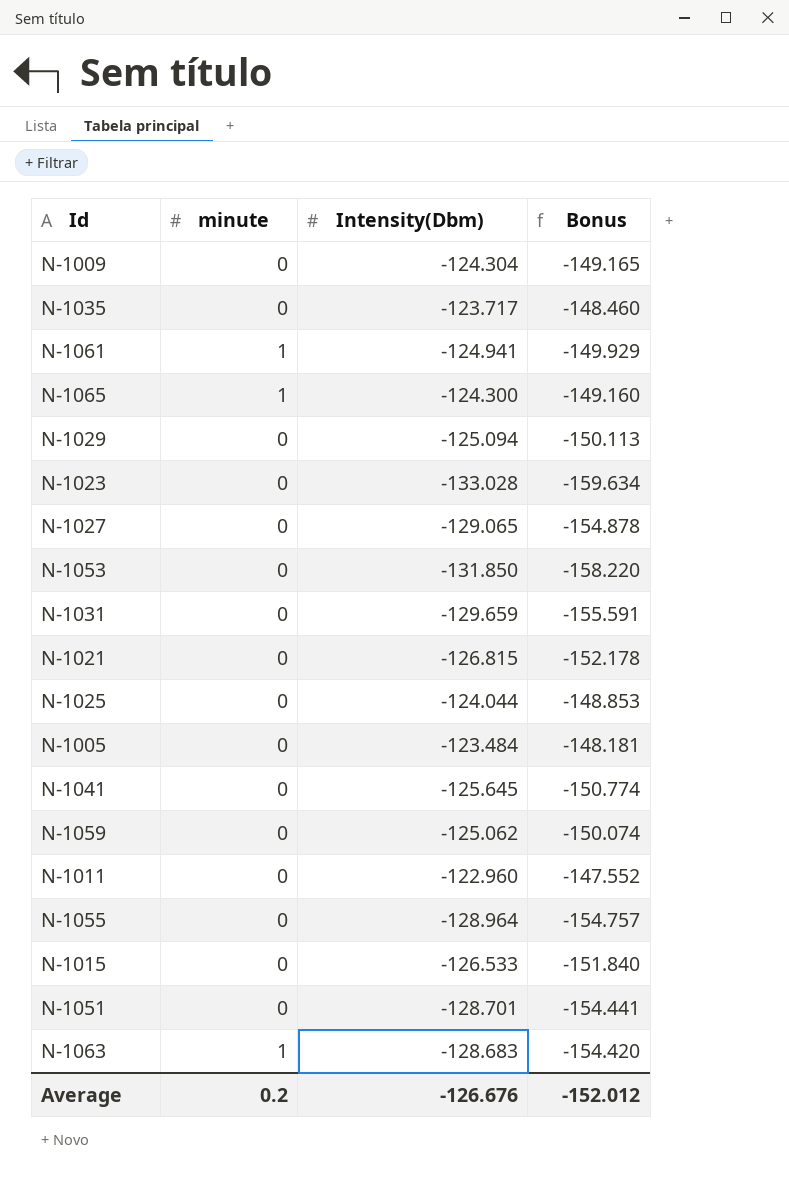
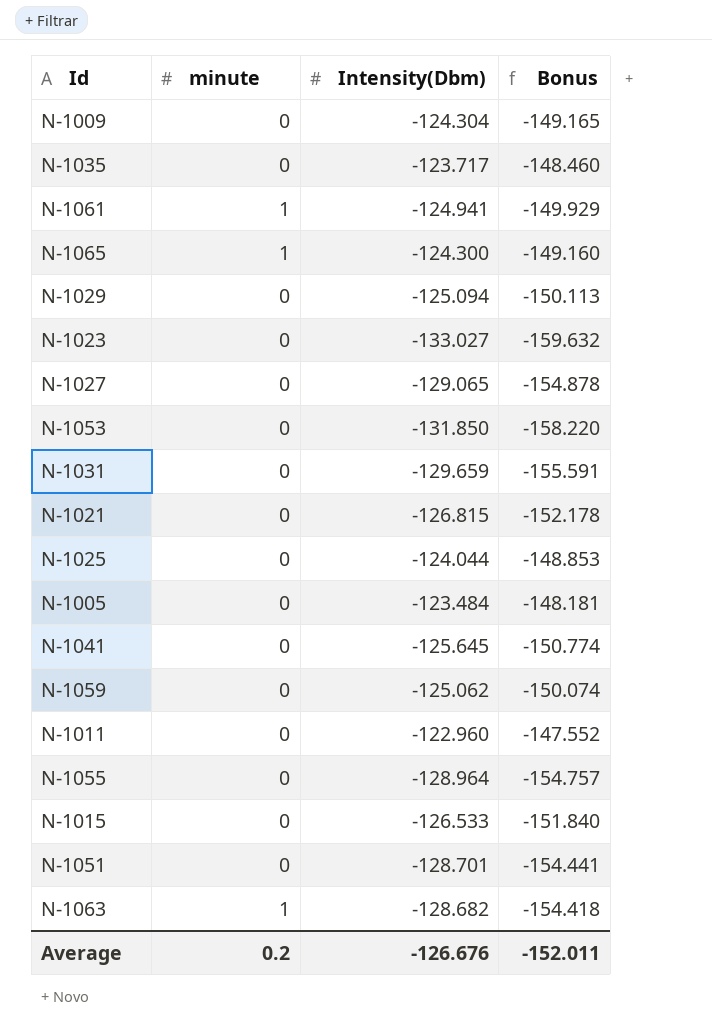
N-1023 | Intensity(Dbm): -133.028 -> -133.027
N-1023 | Bonus: -159.634 -> -159.632
N-1063 | Intensity(Dbm): -128.683 -> -128.682
N-1063 | Bonus: -154.420 -> -154.418
Average | Bonus: -152.012 -> -152.011

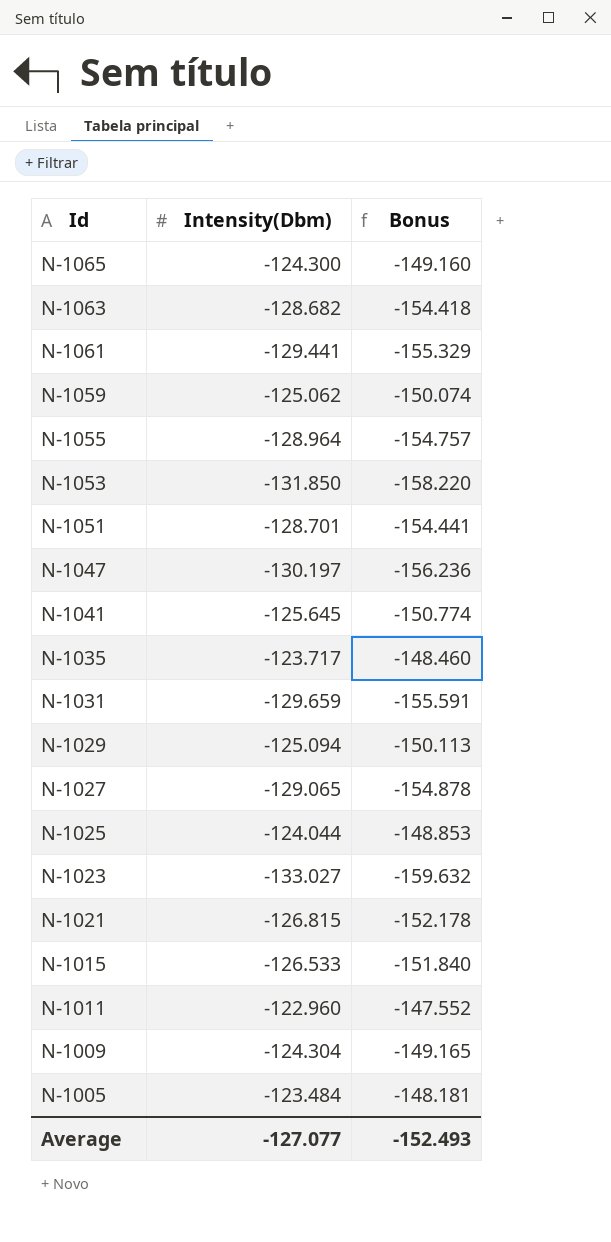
row order: none -> Id descending
column minute | position: 2 -> none
N-1061 | Intensity(Dbm): -124.941 -> -129.441
N-1061 | Bonus: -149.929 -> -155.329
row N-1047: none -> -130.197 | -156.236
Average | Intensity(Dbm): -126.676 -> -127.077
Average | Bonus: -152.011 -> -152.493

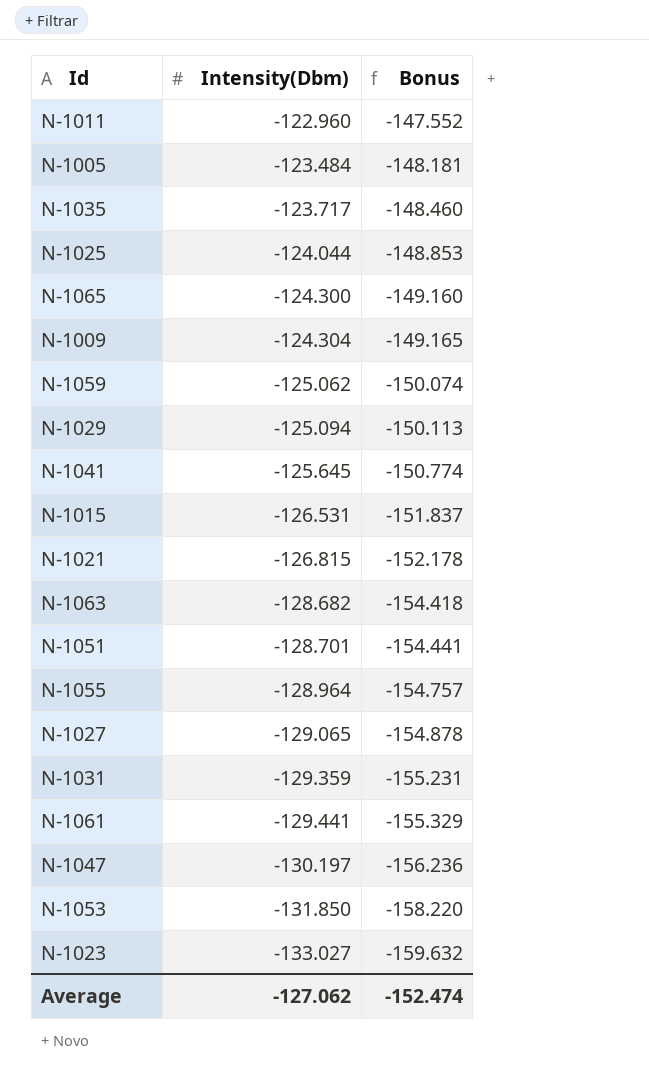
row order: Id descending -> Intensity(Dbm) descending
N-1015 | Intensity(Dbm): -126.533 -> -126.531
N-1015 | Bonus: -151.840 -> -151.837
N-1031 | Intensity(Dbm): -129.659 -> -129.359
N-1031 | Bonus: -155.591 -> -155.231
Average | Intensity(Dbm): -127.077 -> -127.062
Average | Bonus: -152.493 -> -152.474

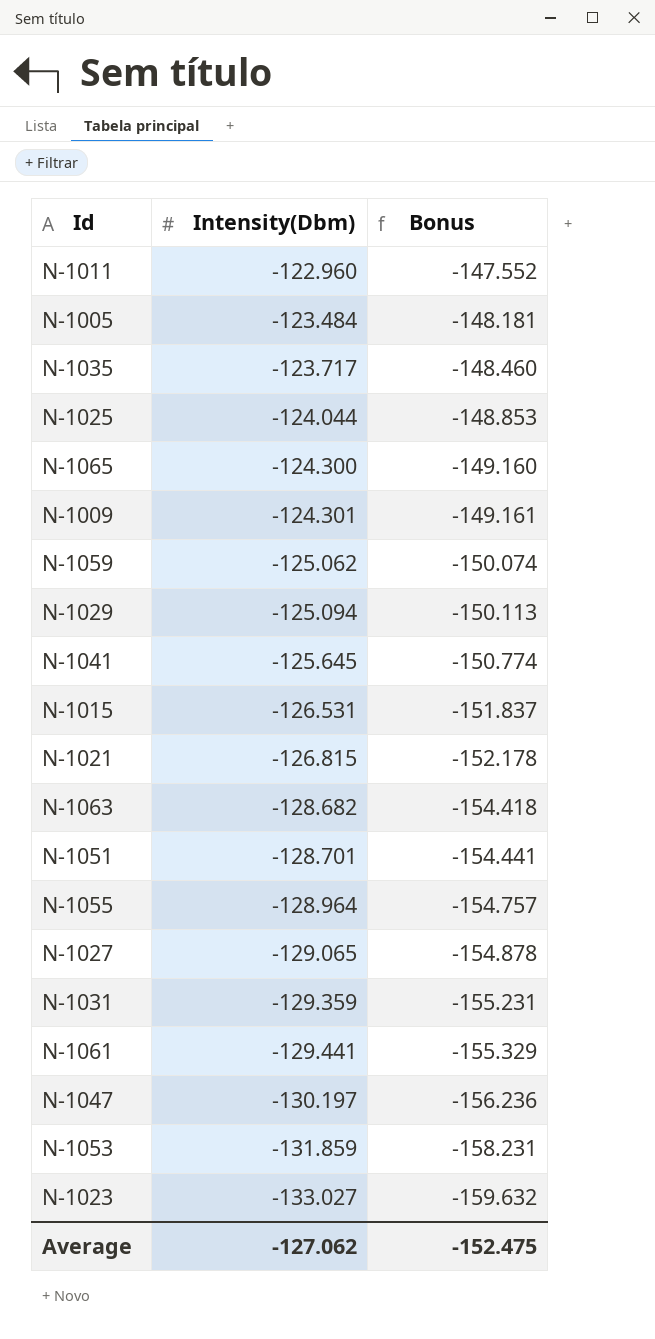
N-1009 | Intensity(Dbm): -124.304 -> -124.301
N-1009 | Bonus: -149.165 -> -149.161
N-1053 | Intensity(Dbm): -131.850 -> -131.859
N-1053 | Bonus: -158.220 -> -158.231
Average | Bonus: -152.474 -> -152.475

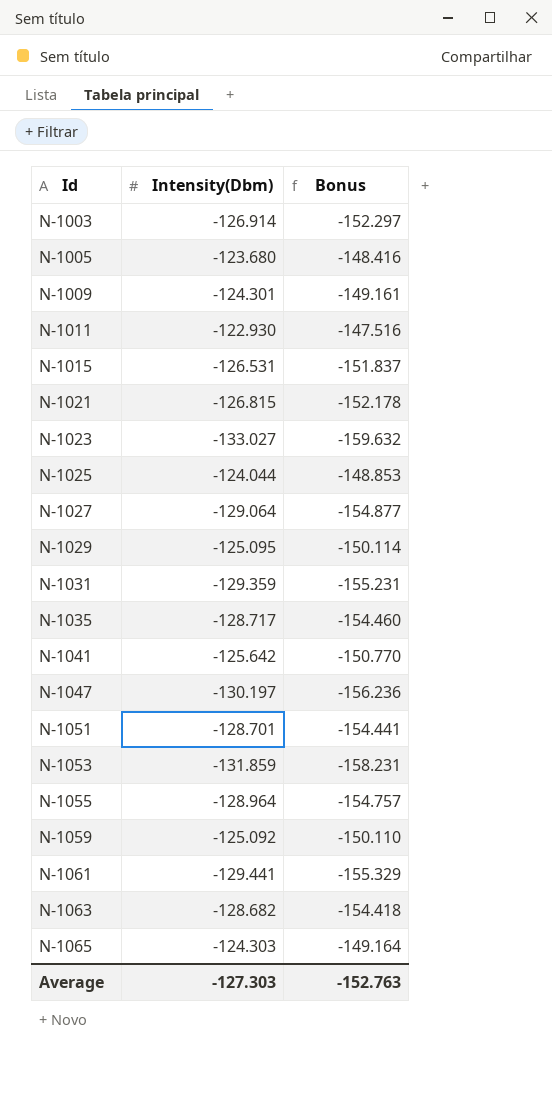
row order: Intensity(Dbm) descending -> Id ascending
row N-1003: none -> -126.914 | -152.297
N-1005 | Intensity(Dbm): -123.484 -> -123.680
N-1005 | Bonus: -148.181 -> -148.416
N-1011 | Intensity(Dbm): -122.960 -> -122.930
N-1011 | Bonus: -147.552 -> -147.516
N-1027 | Intensity(Dbm): -129.065 -> -129.064
N-1027 | Bonus: -154.878 -> -154.877
N-1029 | Intensity(Dbm): -125.094 -> -125.095
N-1029 | Bonus: -150.113 -> -150.114
N-1035 | Intensity(Dbm): -123.717 -> -128.717
N-1035 | Bonus: -148.460 -> -154.460
N-1041 | Intensity(Dbm): -125.645 -> -125.642
N-1041 | Bonus: -150.774 -> -150.770
N-1059 | Intensity(Dbm): -125.062 -> -125.092
N-1059 | Bonus: -150.074 -> -150.110
N-1065 | Intensity(Dbm): -124.300 -> -124.303
N-1065 | Bonus: -149.160 -> -149.164
Average | Intensity(Dbm): -127.062 -> -127.303
Average | Bonus: -152.475 -> -152.763

